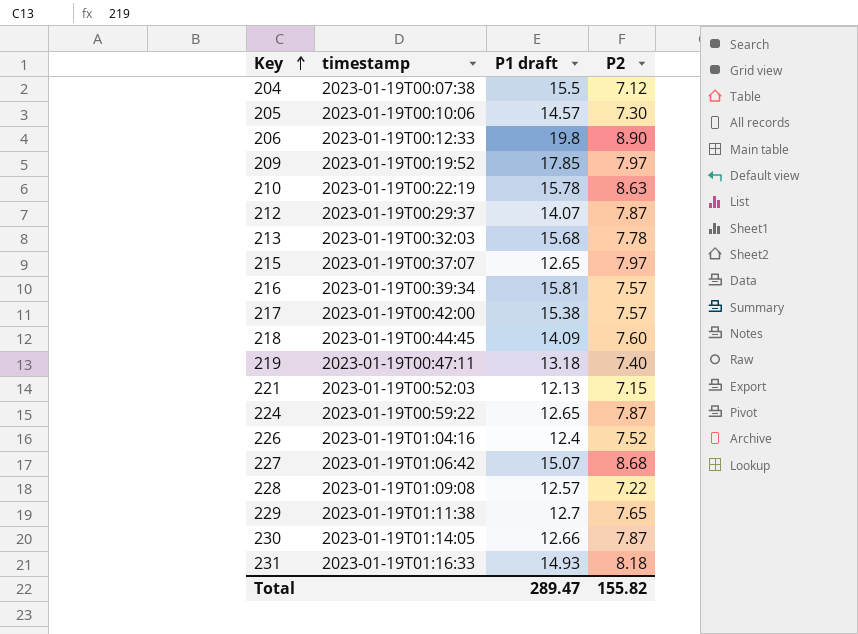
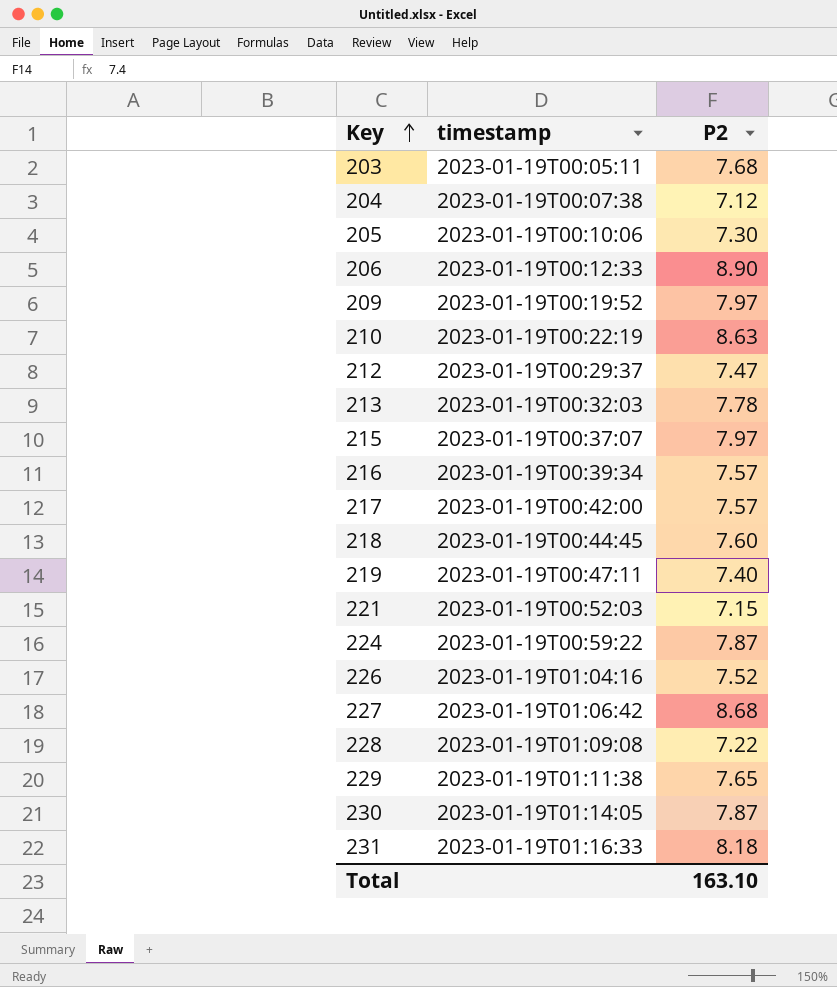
column P1 draft | position: 3 -> none
row 203: none -> 2023-01-19T00:05:11 | 7.68
212 | P2: 7.87 -> 7.47
Total | P2: 155.82 -> 163.10

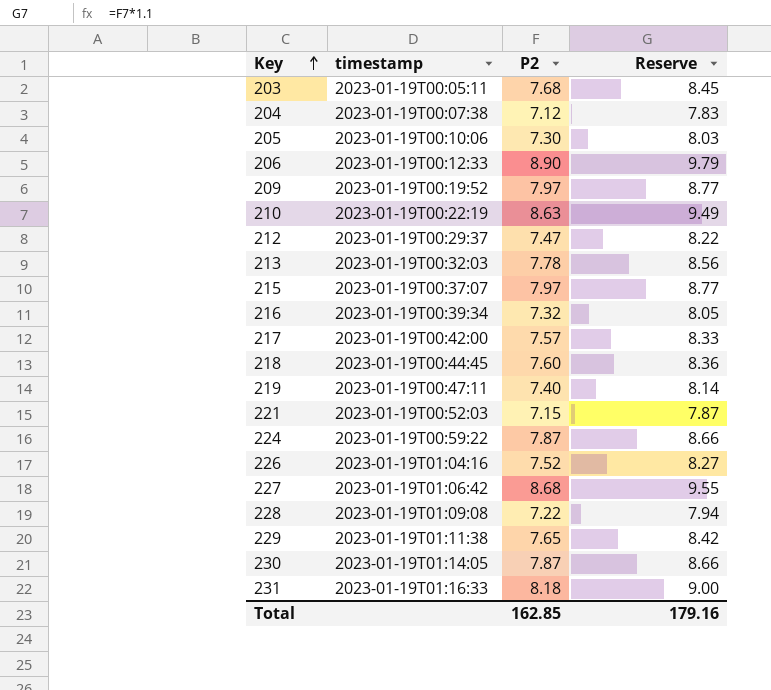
column Reserve | formula: none -> [P2] * 1.1
216 | P2: 7.57 -> 7.32
Total | P2: 163.10 -> 162.85

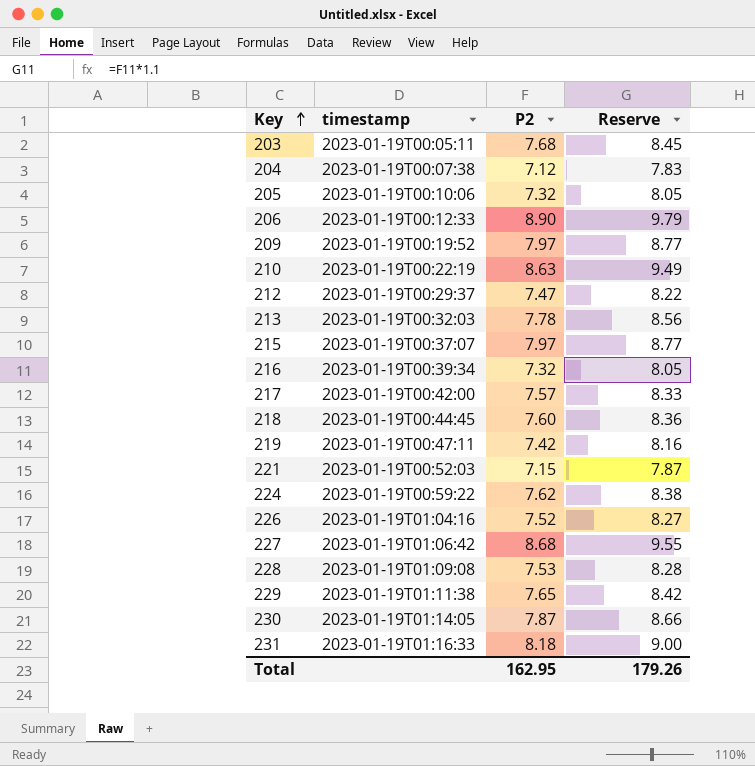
205 | P2: 7.30 -> 7.32
205 | Reserve: 8.03 -> 8.05
219 | P2: 7.40 -> 7.42
219 | Reserve: 8.14 -> 8.16
224 | P2: 7.87 -> 7.62
224 | Reserve: 8.66 -> 8.38
228 | P2: 7.22 -> 7.53
228 | Reserve: 7.94 -> 8.28
Total | P2: 162.85 -> 162.95
Total | Reserve: 179.16 -> 179.26

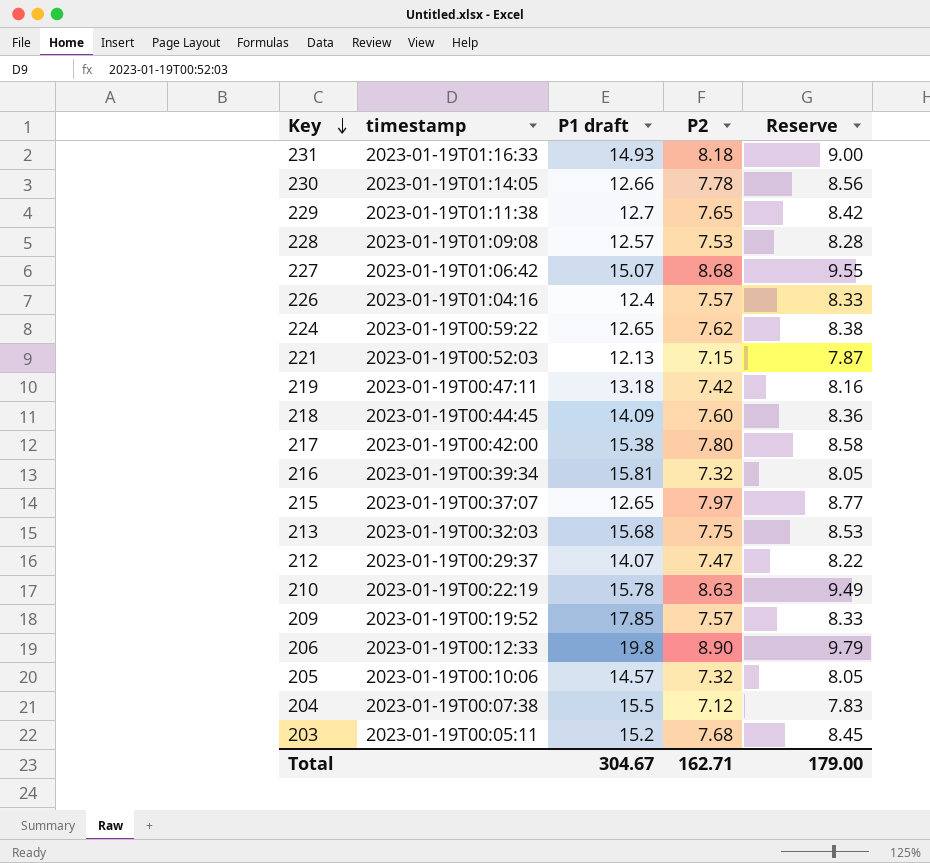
row order: Key ascending -> Key descending
column P1 draft | position: none -> 3
230 | P2: 7.87 -> 7.78
230 | Reserve: 8.66 -> 8.56
226 | P2: 7.52 -> 7.57
226 | Reserve: 8.27 -> 8.33
217 | P2: 7.57 -> 7.80
217 | Reserve: 8.33 -> 8.58
213 | P2: 7.78 -> 7.75
213 | Reserve: 8.56 -> 8.53
209 | P2: 7.97 -> 7.57
209 | Reserve: 8.77 -> 8.33
Total | P2: 162.95 -> 162.71
Total | Reserve: 179.26 -> 179.00

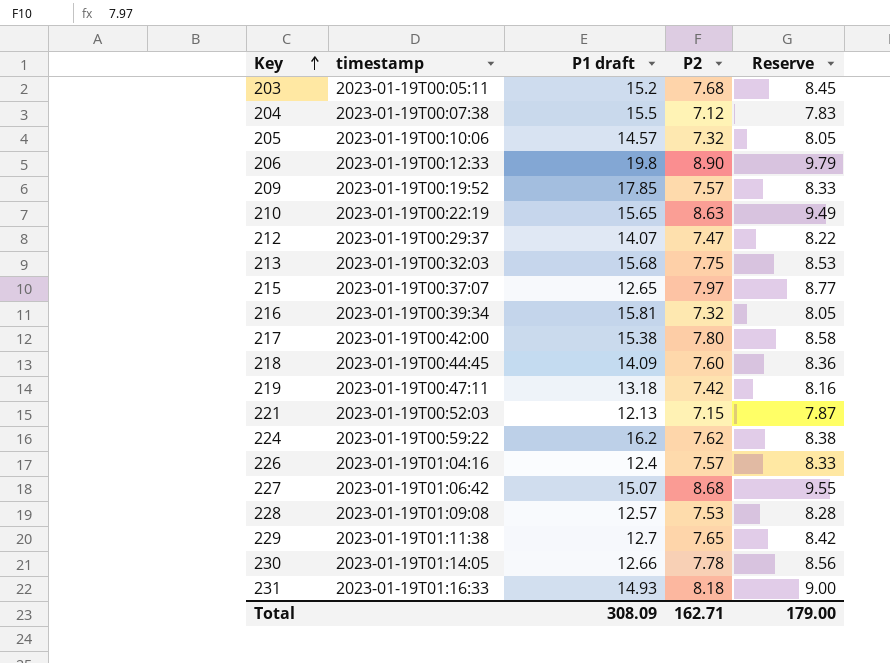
row order: Key descending -> Key ascending
210 | P1 draft: 15.78 -> 15.65
224 | P1 draft: 12.65 -> 16.2
Total | P1 draft: 304.67 -> 308.09

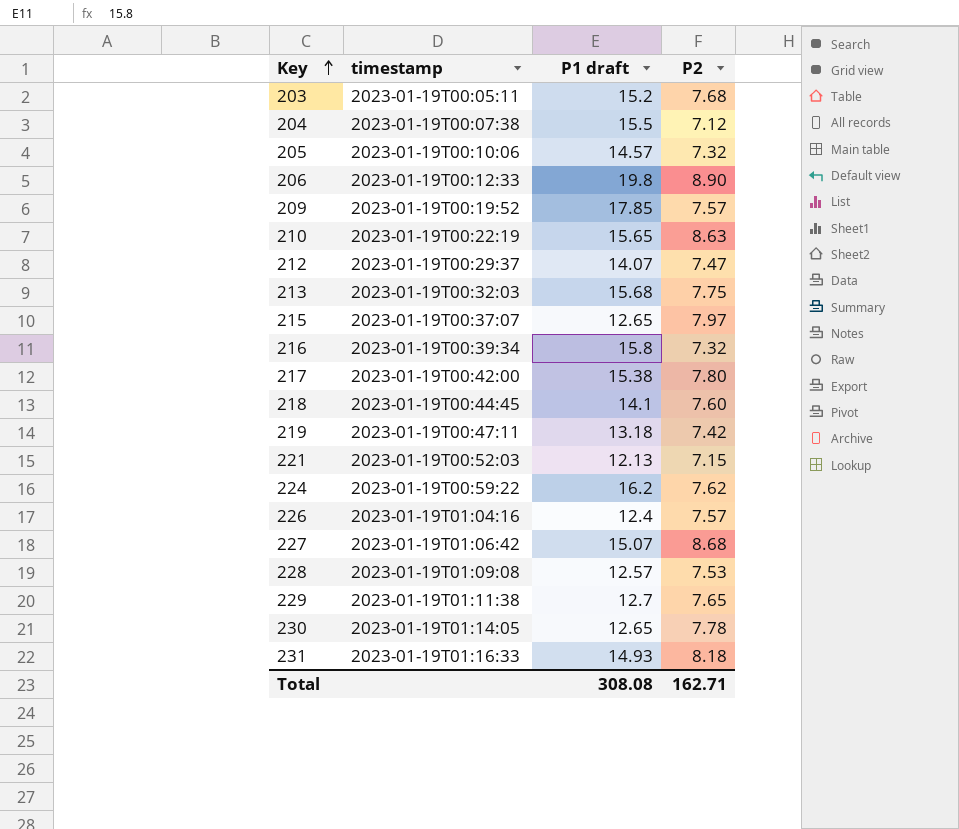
column Reserve | formula: [P2] * 1.1 -> none
216 | P1 draft: 15.81 -> 15.8
218 | P1 draft: 14.09 -> 14.1
230 | P1 draft: 12.66 -> 12.65
Total | P1 draft: 308.09 -> 308.08

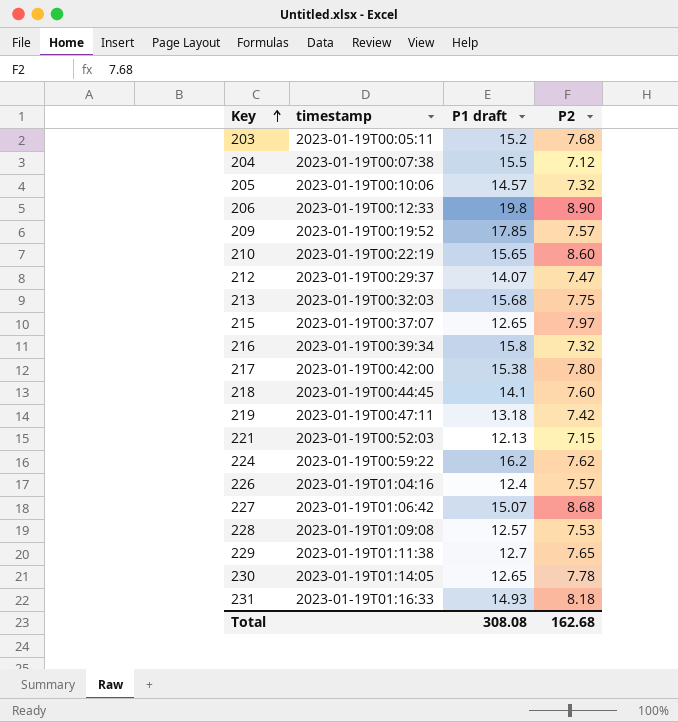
210 | P2: 8.63 -> 8.60
Total | P2: 162.71 -> 162.68

